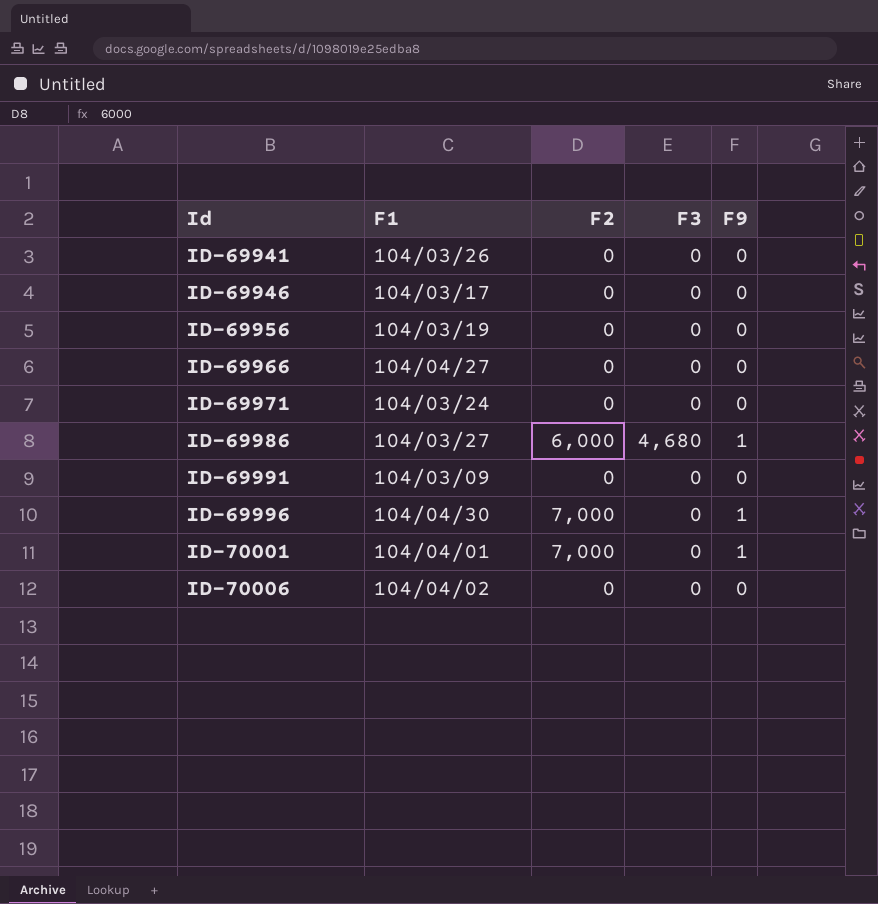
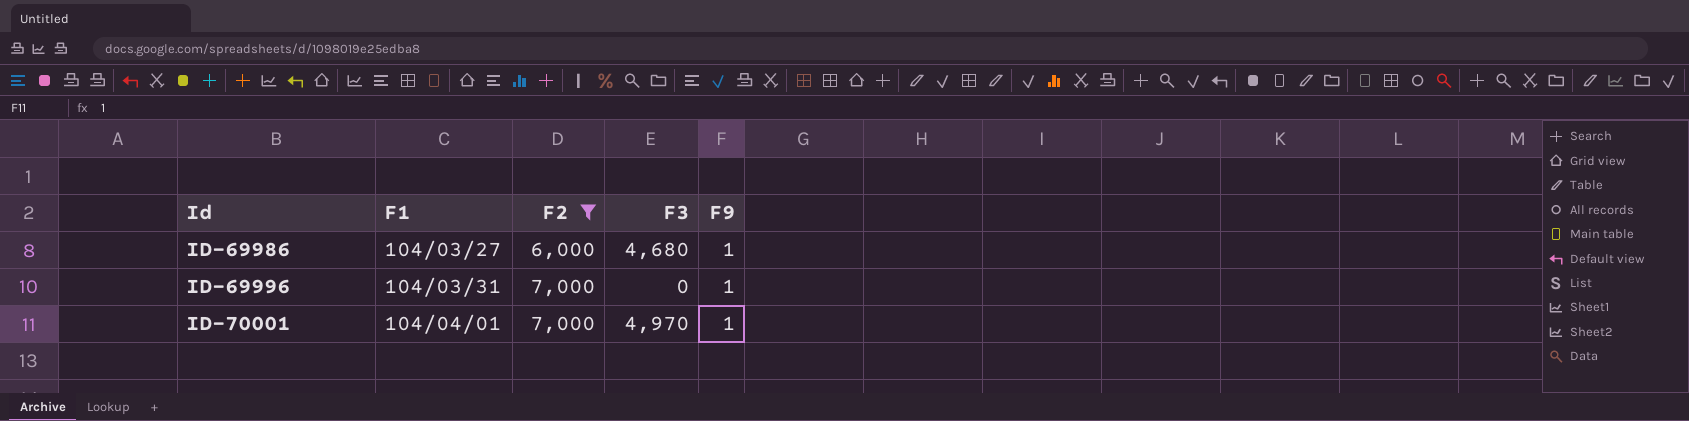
filter: none -> F2 != 0
ID-69996 | F1: 104/04/30 -> 104/03/31
ID-70001 | F3: 0 -> 4,970

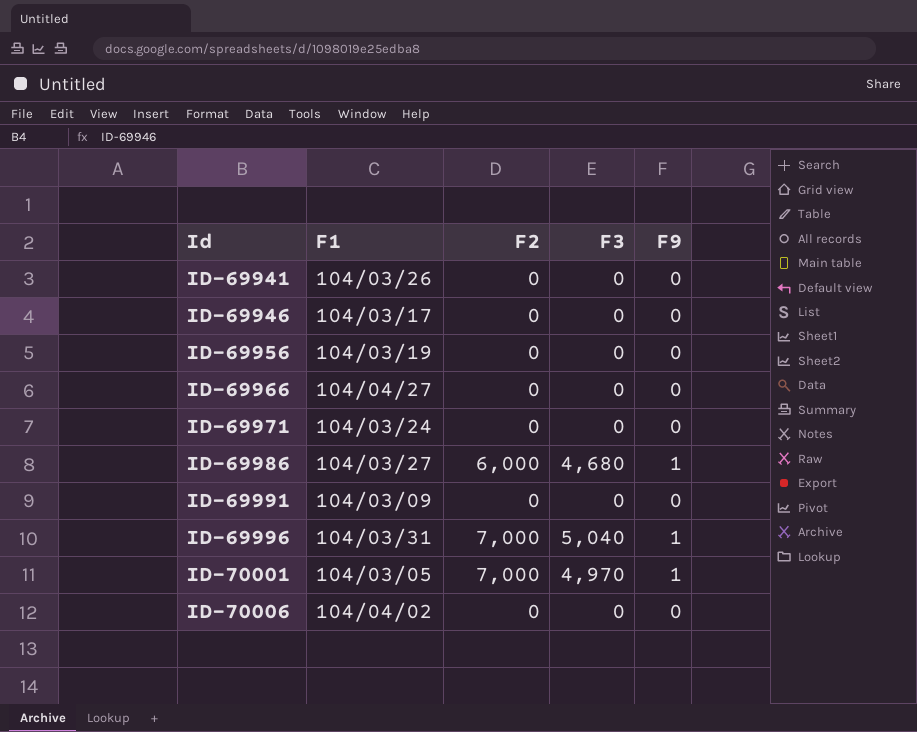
filter: F2 != 0 -> none
ID-69996 | F3: 0 -> 5,040
ID-70001 | F1: 104/04/01 -> 104/03/05

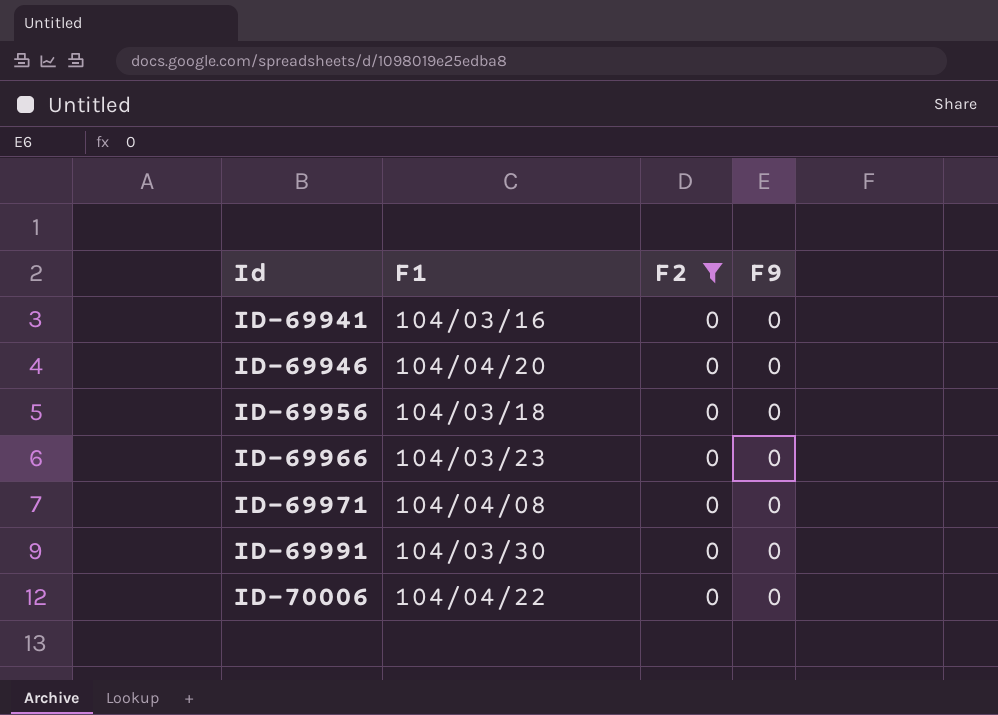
filter: none -> F2 = 0
column F3 | position: 4 -> none
ID-69941 | F1: 104/03/26 -> 104/03/16
ID-69946 | F1: 104/03/17 -> 104/04/20
ID-69956 | F1: 104/03/19 -> 104/03/18
ID-69966 | F1: 104/04/27 -> 104/03/23
ID-69971 | F1: 104/03/24 -> 104/04/08
ID-69991 | F1: 104/03/09 -> 104/03/30
ID-70006 | F1: 104/04/02 -> 104/04/22

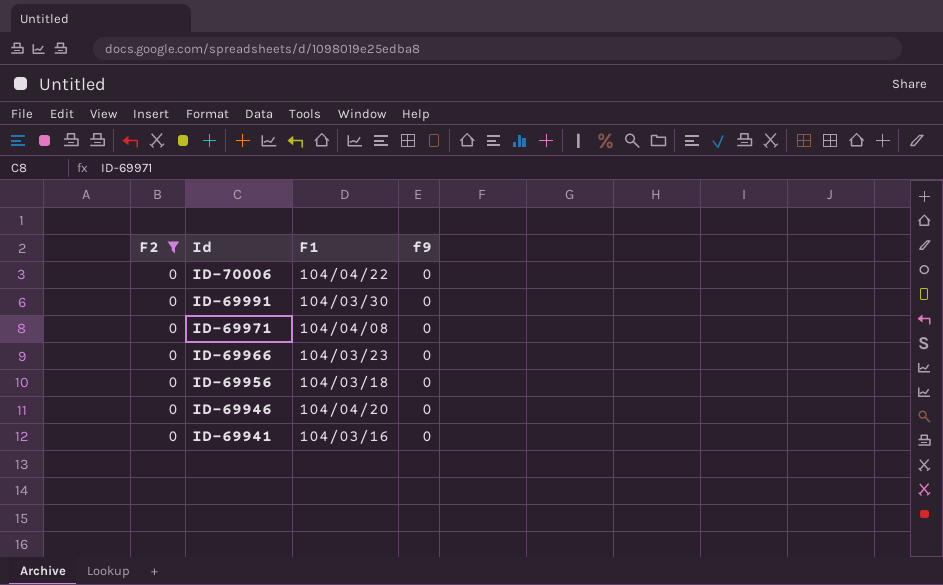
row order: Id ascending -> Id descending
column F2 | position: 3 -> 1
column name: F9 -> f9

